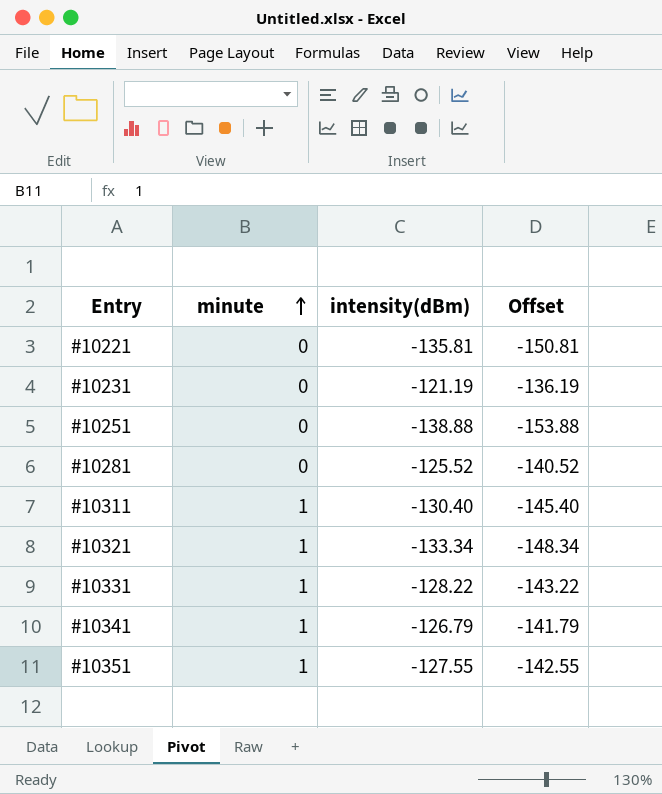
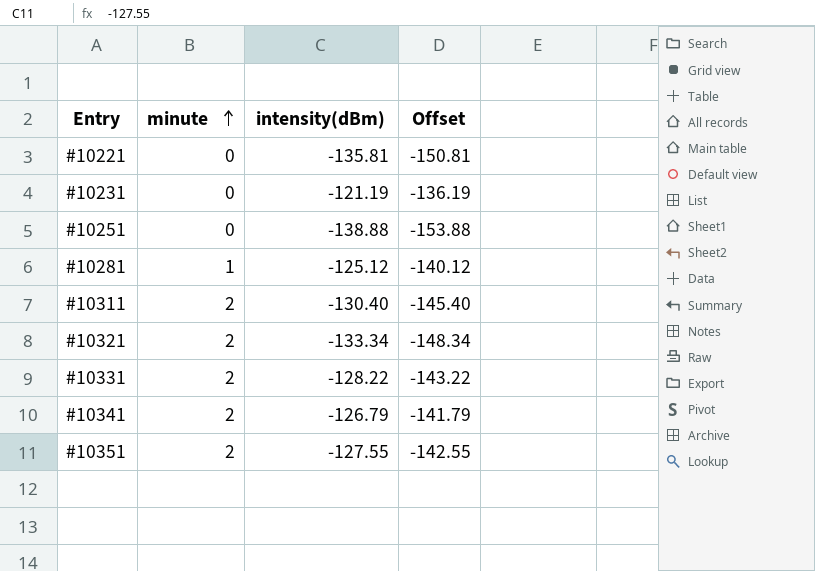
#10281 | minute: 0 -> 1
#10281 | intensity(dBm): -125.52 -> -125.12
#10281 | Offset: -140.52 -> -140.12
#10311 | minute: 1 -> 2
#10321 | minute: 1 -> 2
#10331 | minute: 1 -> 2
#10341 | minute: 1 -> 2
#10351 | minute: 1 -> 2

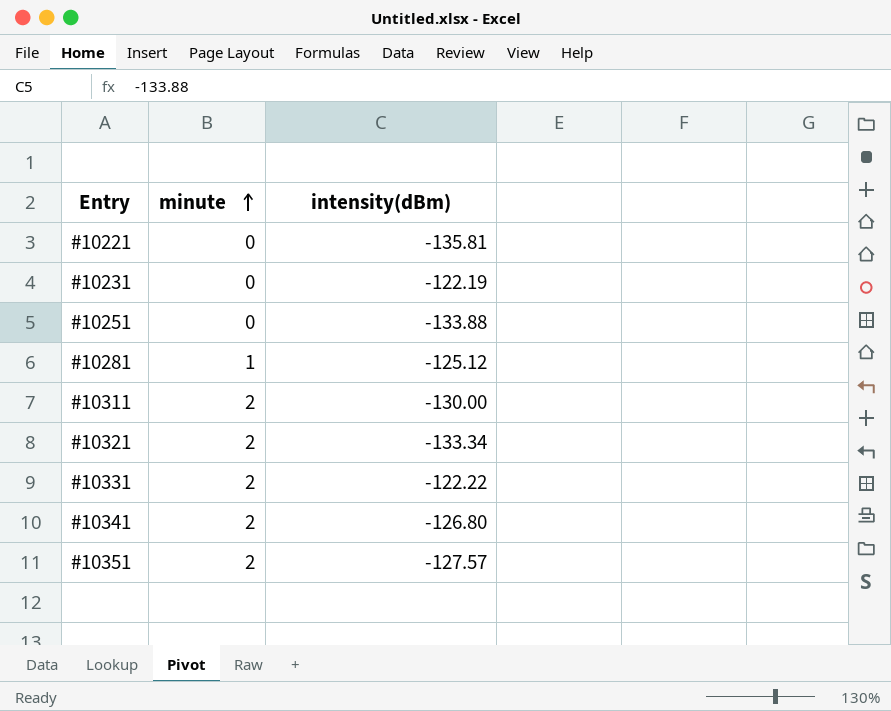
column Offset | formula: [intensity(dBm)] - 15 -> none
#10231 | intensity(dBm): -121.19 -> -122.19
#10251 | intensity(dBm): -138.88 -> -133.88
#10311 | intensity(dBm): -130.40 -> -130.00
#10331 | intensity(dBm): -128.22 -> -122.22
#10341 | intensity(dBm): -126.79 -> -126.80
#10351 | intensity(dBm): -127.55 -> -127.57

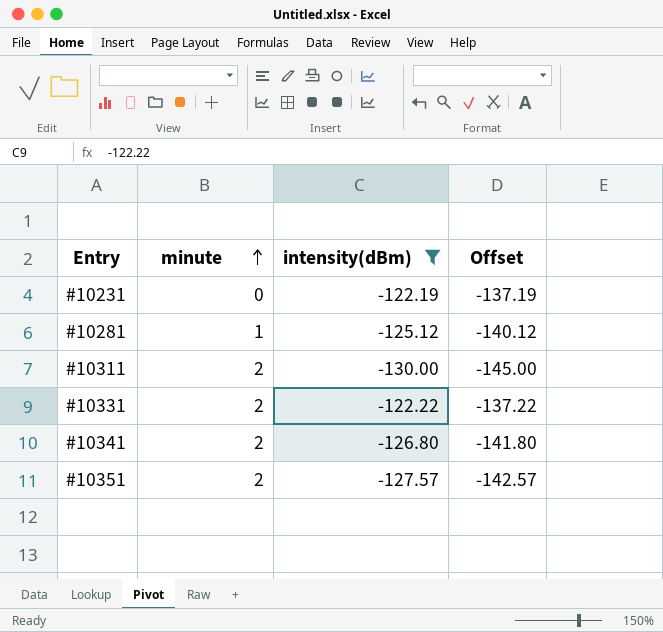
filter: none -> intensity(dBm) >= -130.00
column Offset | formula: none -> [intensity(dBm)] - 15

